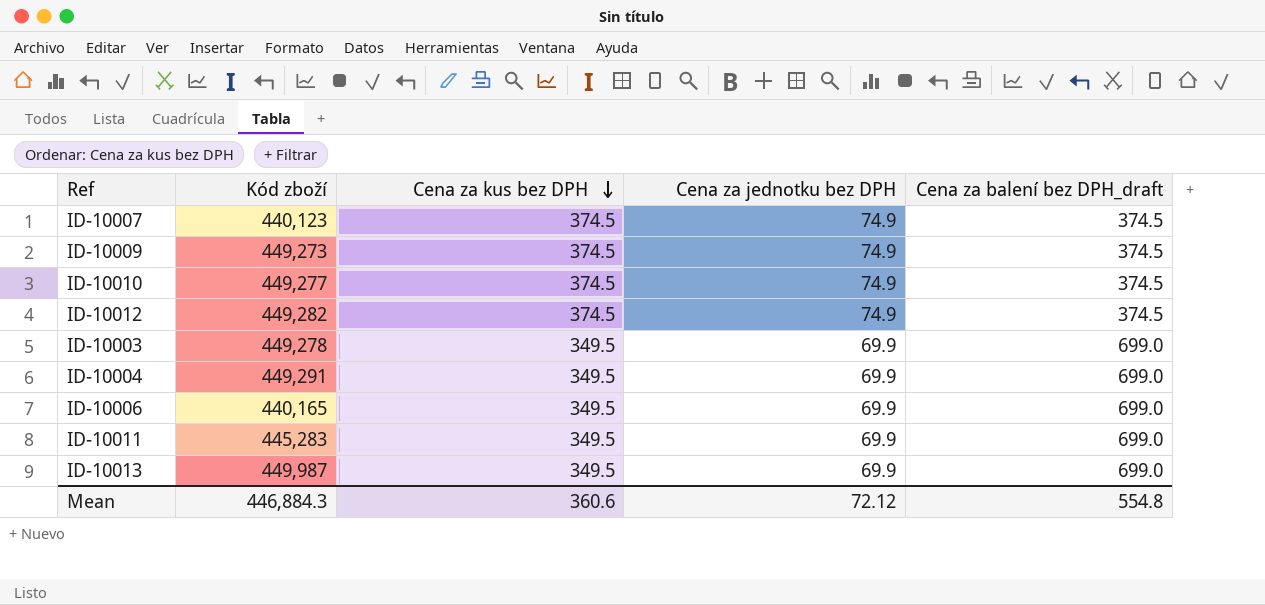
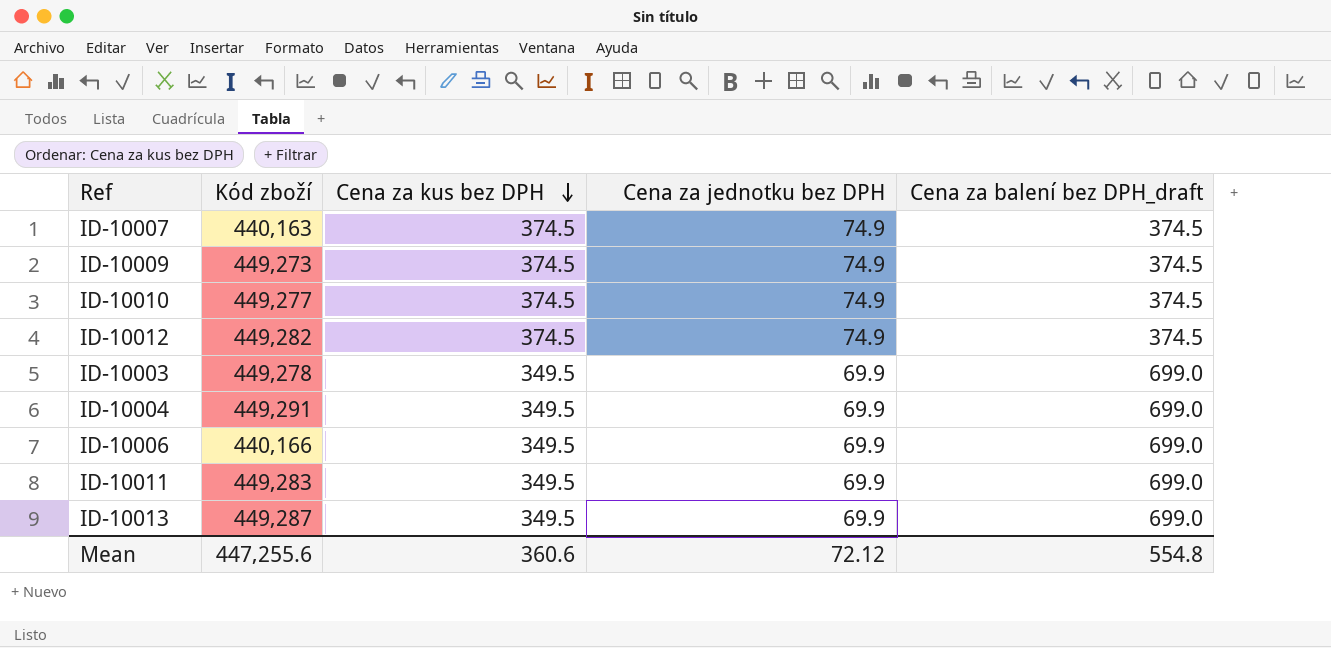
ID-10007 | Kód zboží: 440,123 -> 440,163
ID-10006 | Kód zboží: 440,165 -> 440,166
ID-10011 | Kód zboží: 445,283 -> 449,283
ID-10013 | Kód zboží: 449,987 -> 449,287
Mean | Kód zboží: 446,884.3 -> 447,255.6

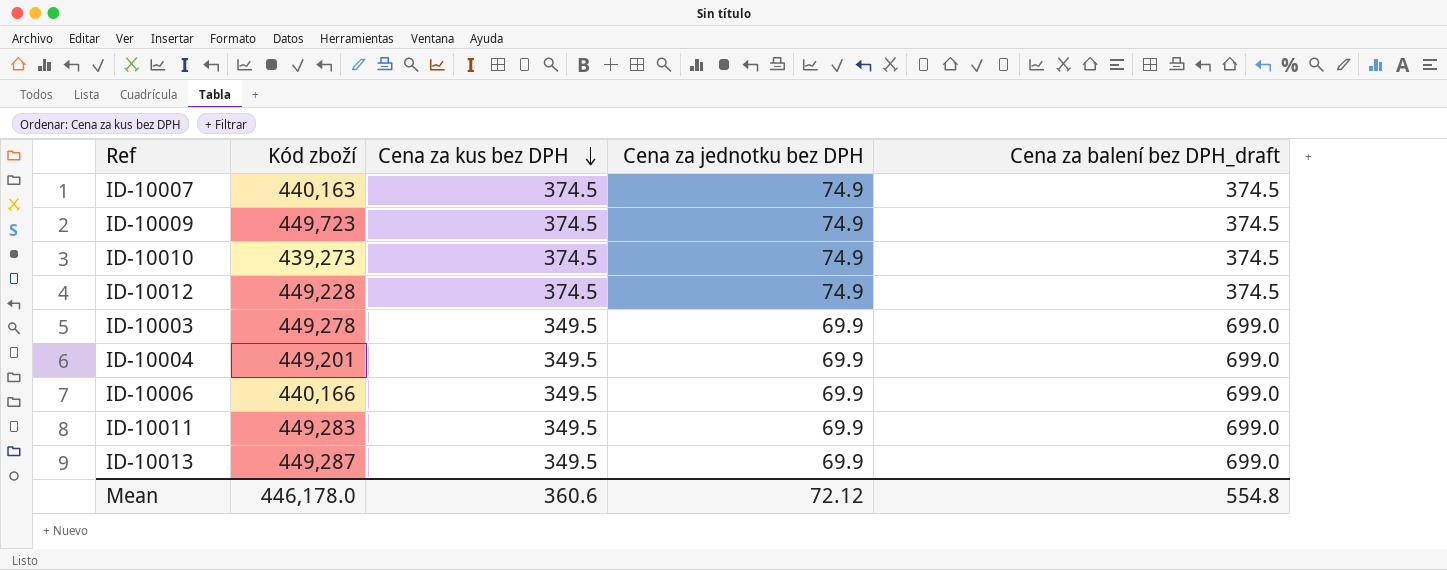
ID-10009 | Kód zboží: 449,273 -> 449,723
ID-10010 | Kód zboží: 449,277 -> 439,273
ID-10012 | Kód zboží: 449,282 -> 449,228
ID-10004 | Kód zboží: 449,291 -> 449,201
Mean | Kód zboží: 447,255.6 -> 446,178.0

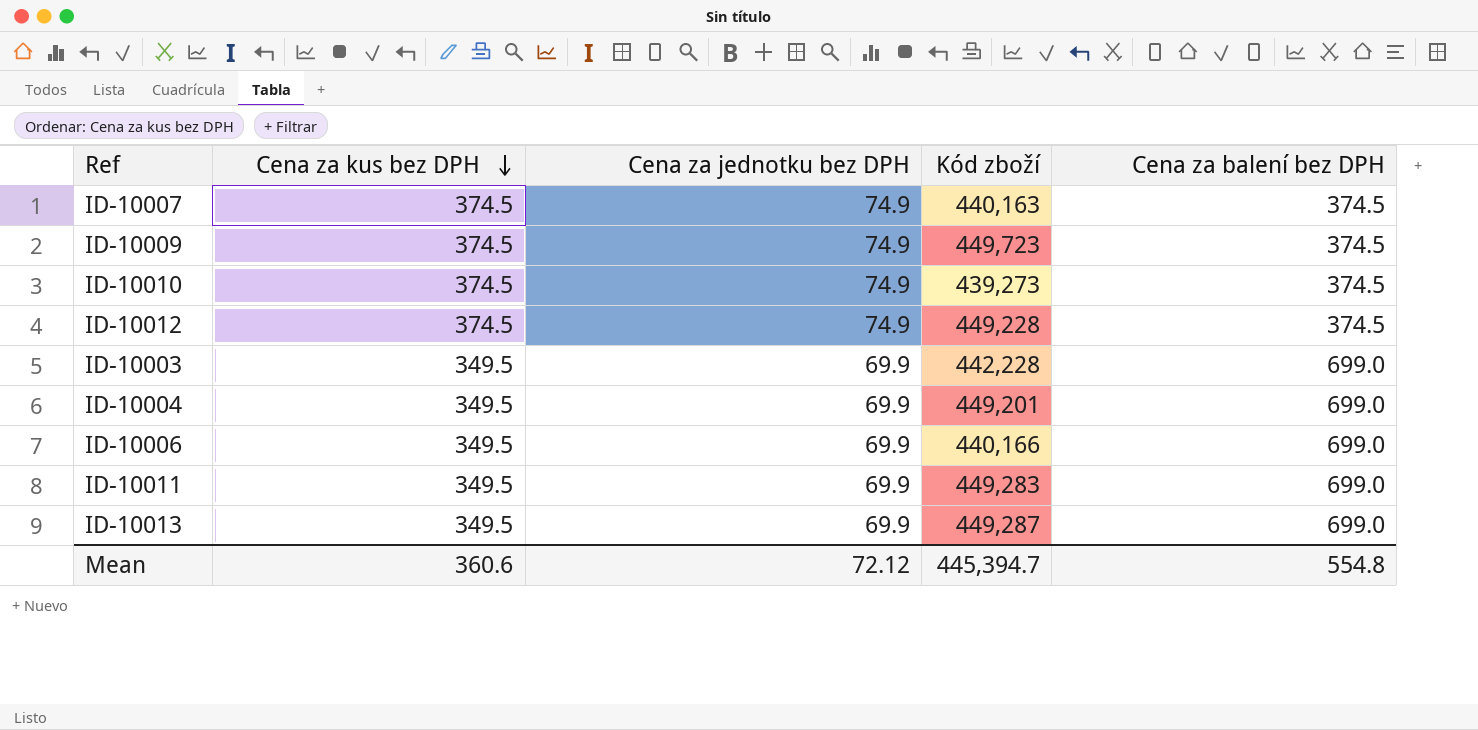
column Kód zboží | position: 2 -> 4
column name: Cena za balení bez DPH_draft -> Cena za balení bez DPH
ID-10003 | Kód zboží: 449,278 -> 442,228
Mean | Kód zboží: 446,178.0 -> 445,394.7

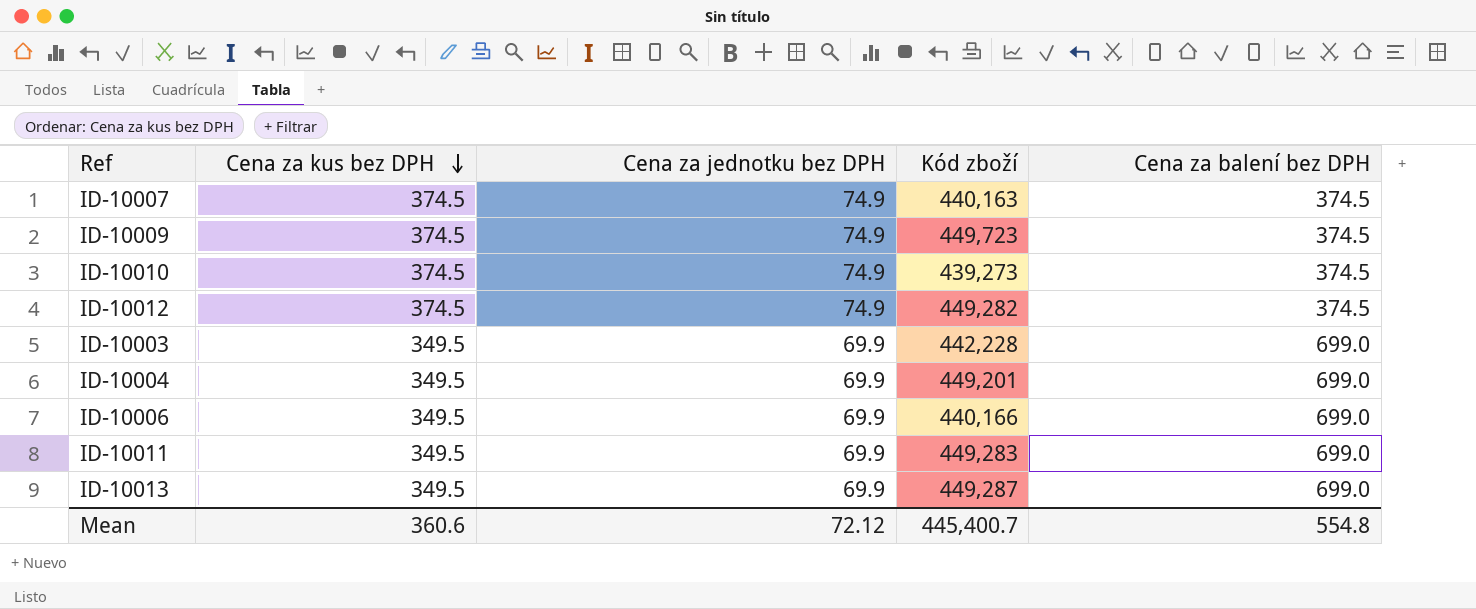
ID-10012 | Kód zboží: 449,228 -> 449,282
Mean | Kód zboží: 445,394.7 -> 445,400.7

